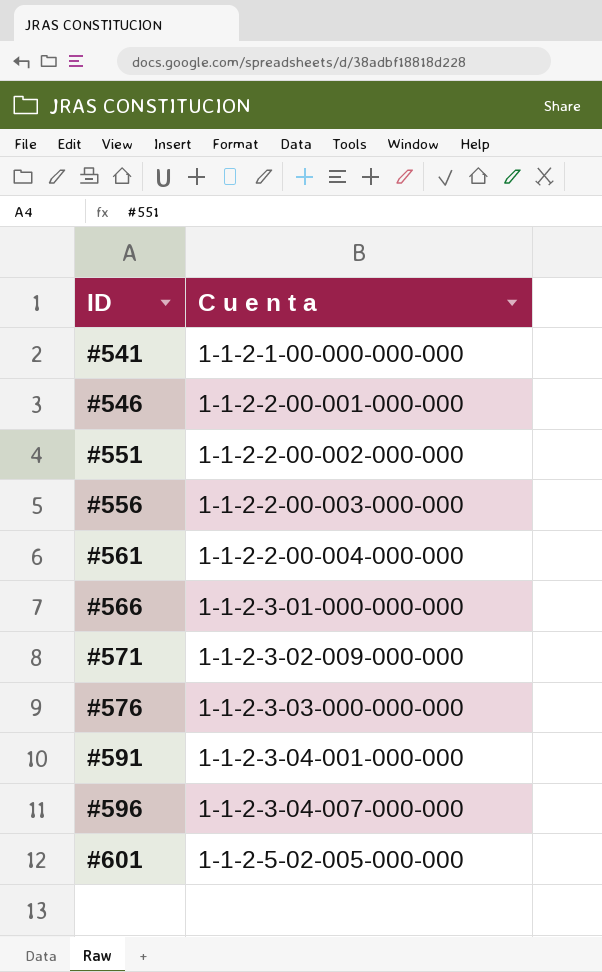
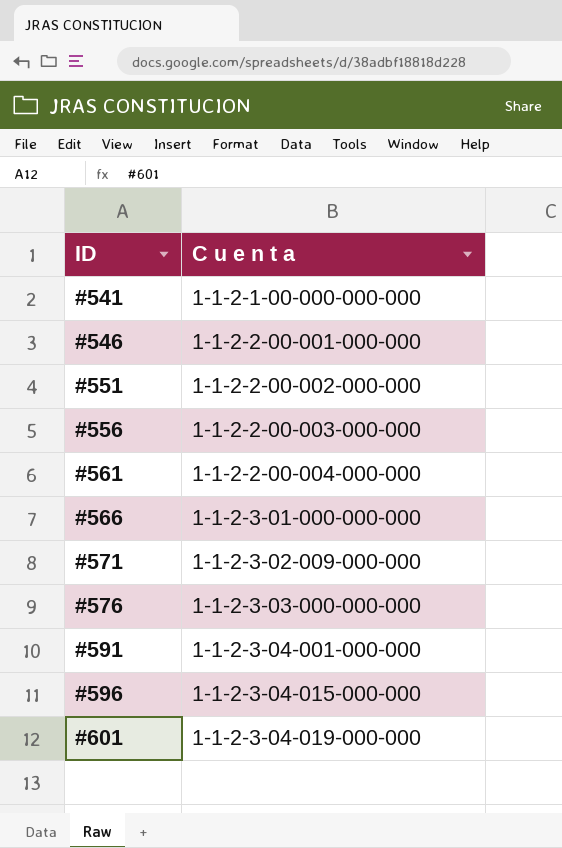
#596 | C u e n t a: 1-1-2-3-04-007-000-000 -> 1-1-2-3-04-015-000-000
#601 | C u e n t a: 1-1-2-5-02-005-000-000 -> 1-1-2-3-04-019-000-000

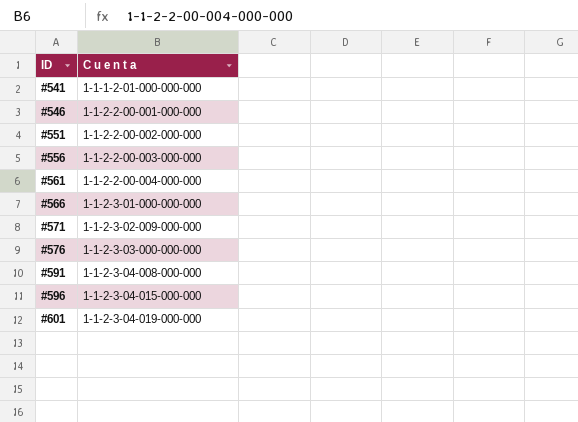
#541 | C u e n t a: 1-1-2-1-00-000-000-000 -> 1-1-1-2-01-000-000-000
#591 | C u e n t a: 1-1-2-3-04-001-000-000 -> 1-1-2-3-04-008-000-000

